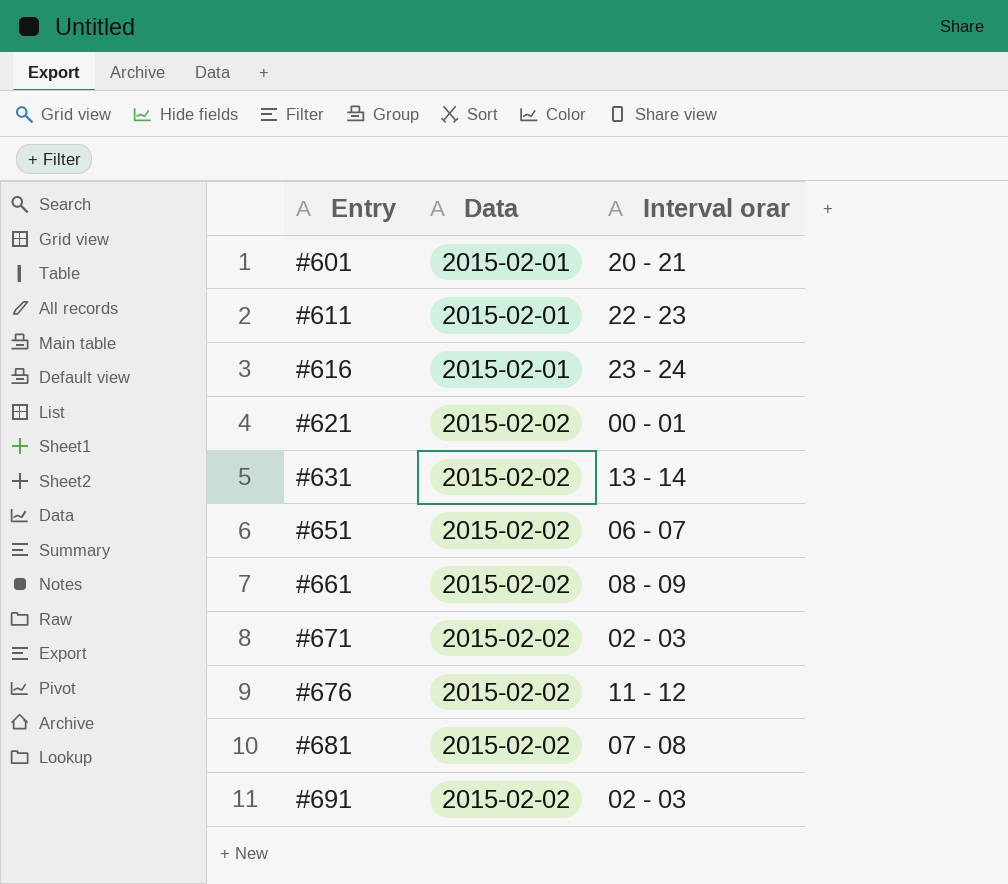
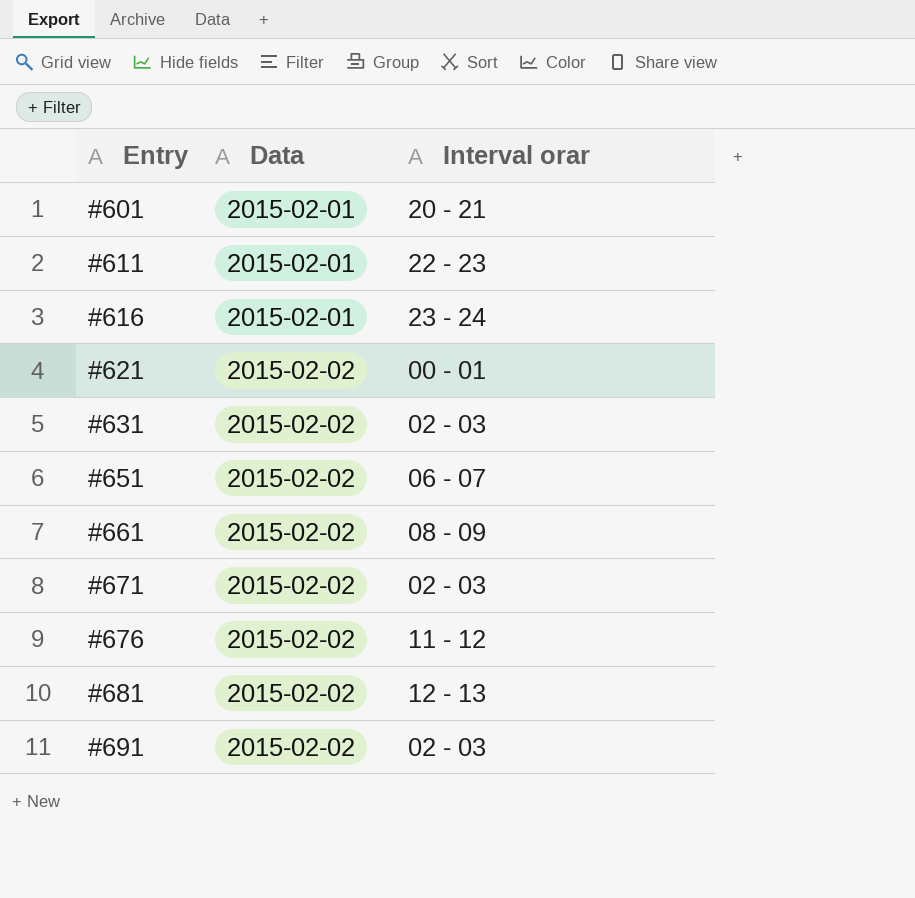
#631 | Interval orar: 13 - 14 -> 02 - 03
#681 | Interval orar: 07 - 08 -> 12 - 13

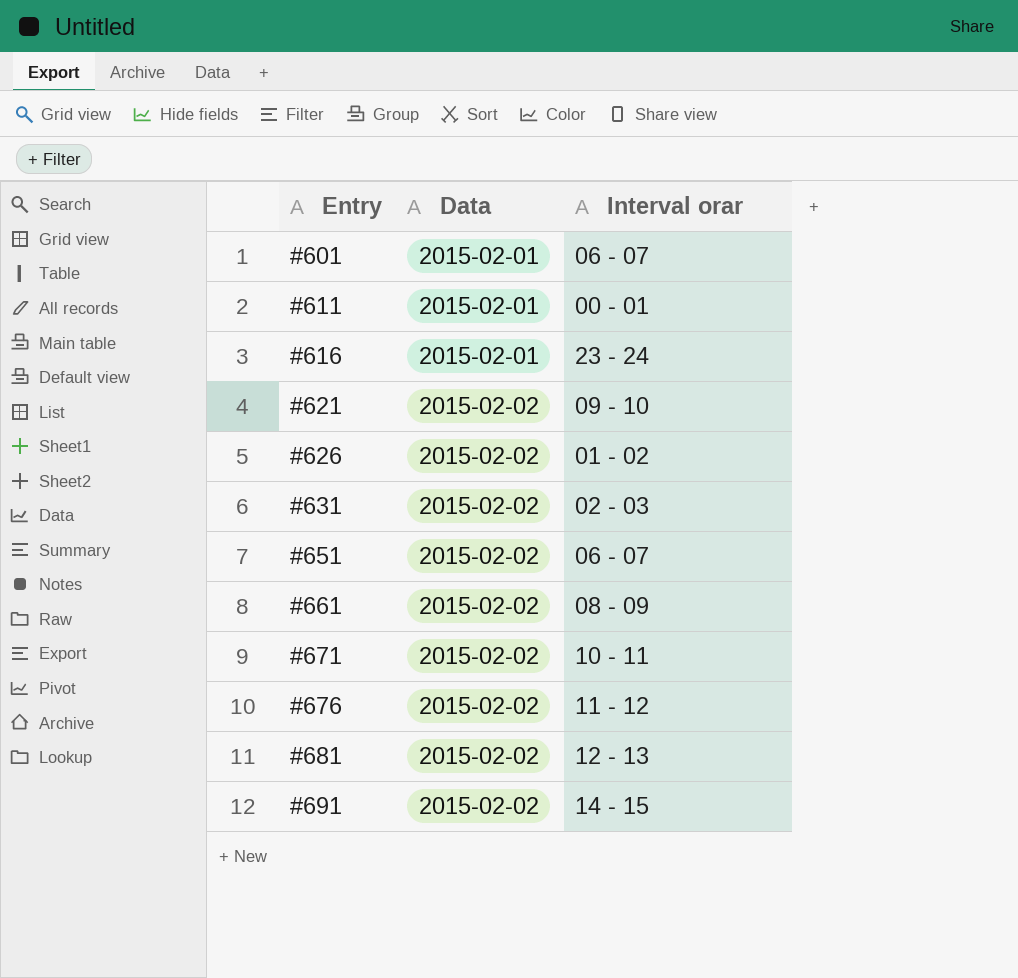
#601 | Interval orar: 20 - 21 -> 06 - 07
#611 | Interval orar: 22 - 23 -> 00 - 01
#621 | Interval orar: 00 - 01 -> 09 - 10
row #626: none -> 2015-02-02 | 01 - 02
#671 | Interval orar: 02 - 03 -> 10 - 11
#691 | Interval orar: 02 - 03 -> 14 - 15

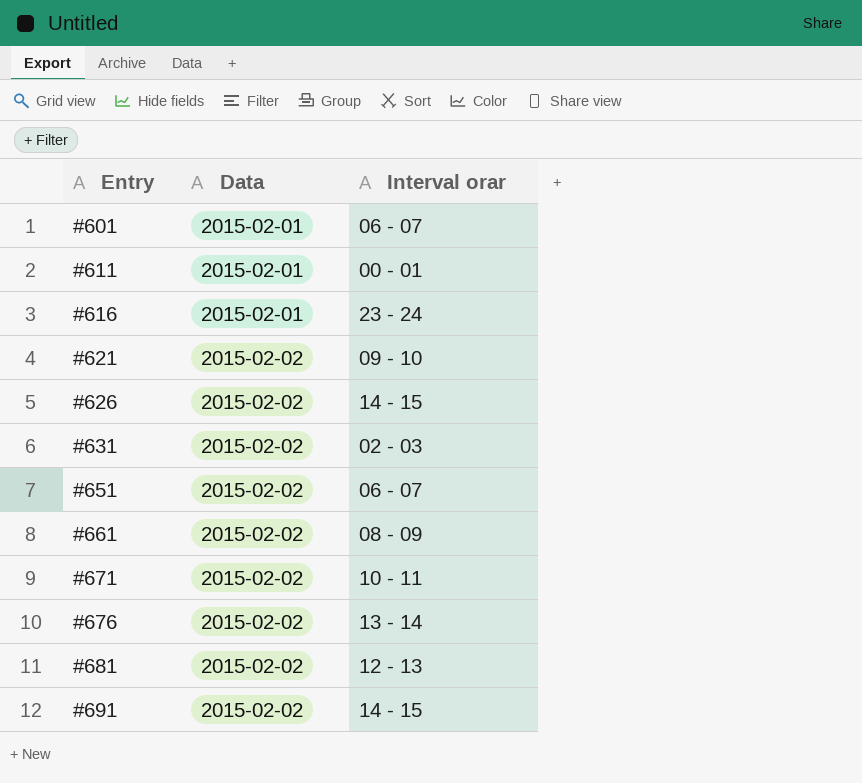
#626 | Interval orar: 01 - 02 -> 14 - 15
#676 | Interval orar: 11 - 12 -> 13 - 14

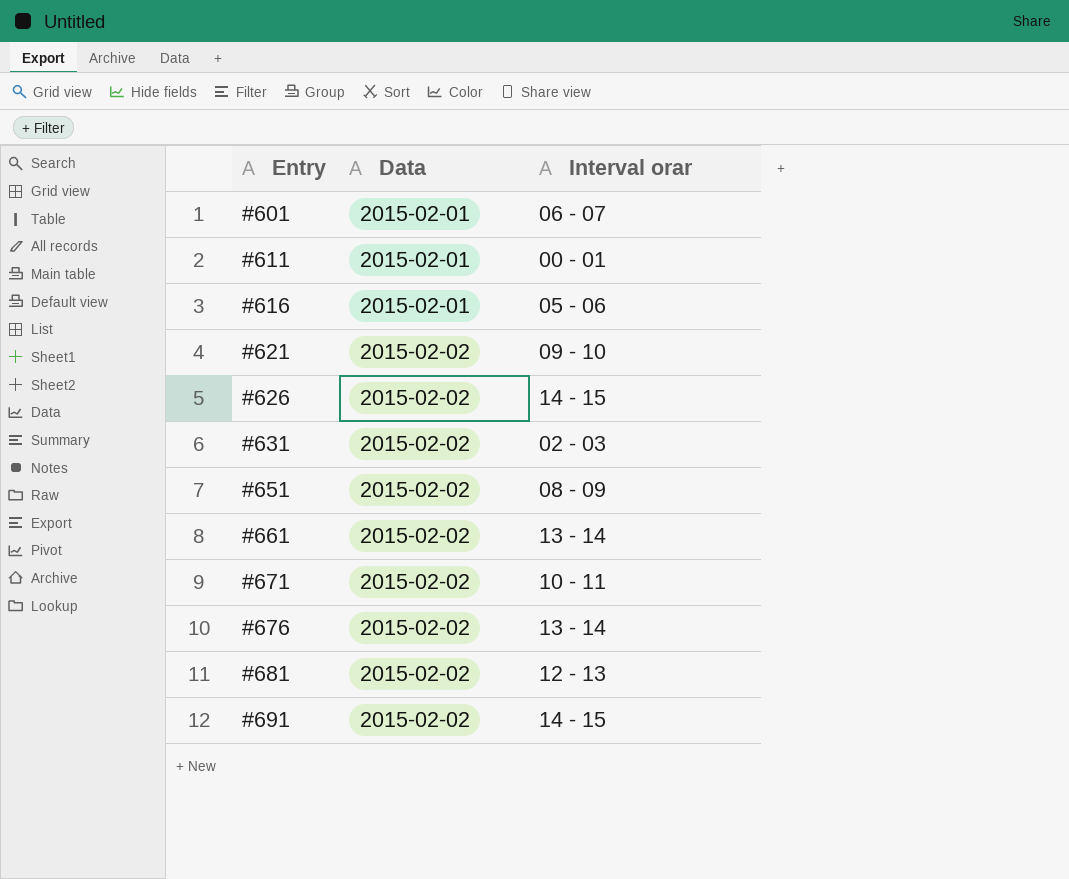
#616 | Interval orar: 23 - 24 -> 05 - 06
#651 | Interval orar: 06 - 07 -> 08 - 09
#661 | Interval orar: 08 - 09 -> 13 - 14

